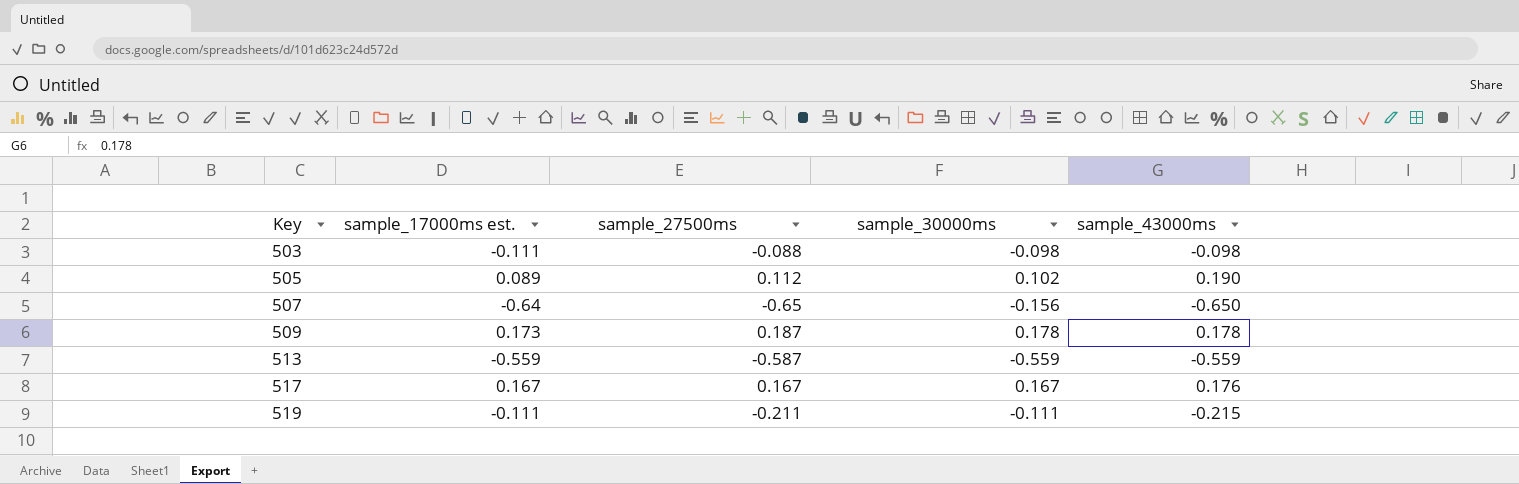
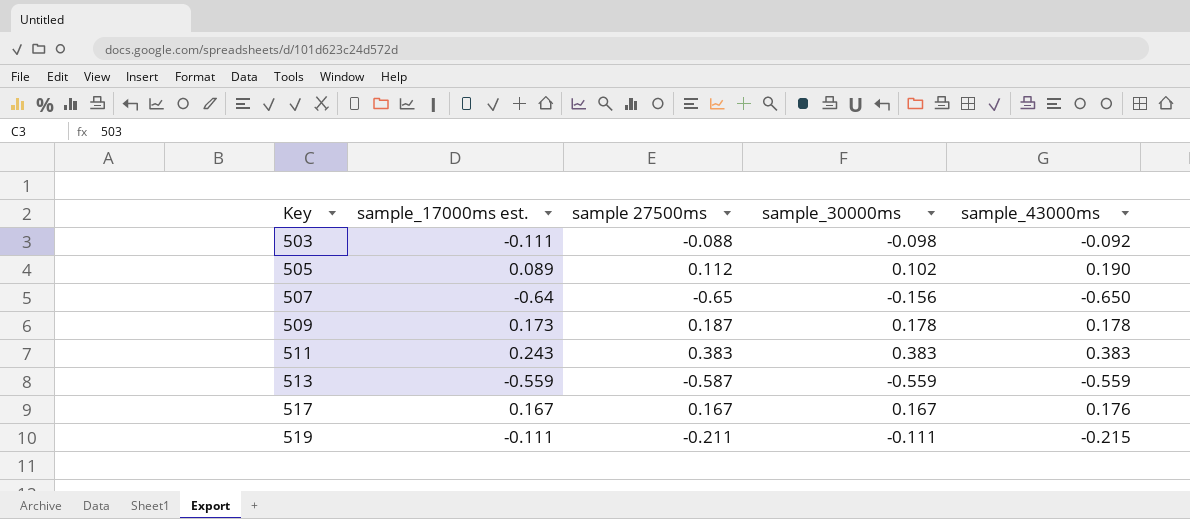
column name: sample_27500ms -> sample 27500ms
503 | sample_43000ms: -0.098 -> -0.092
row 511: none -> 0.243 | 0.383 | 0.383 | 0.383

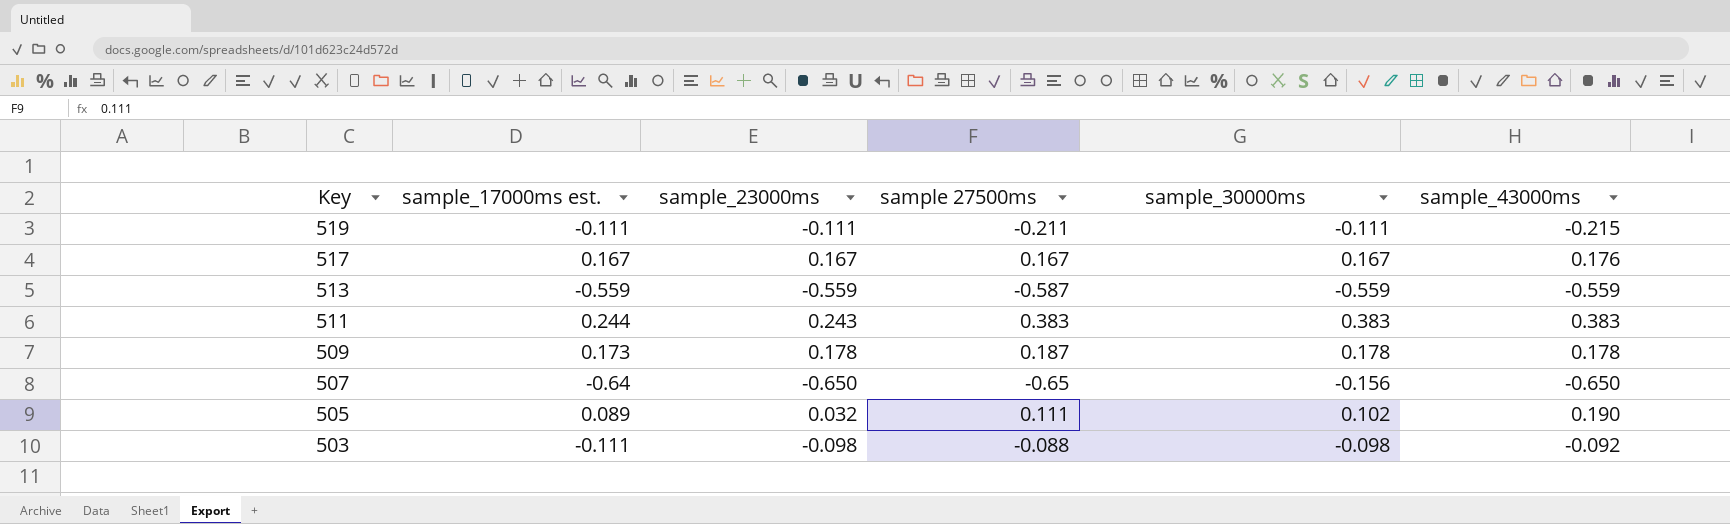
row order: Key ascending -> Key descending
column sample_23000ms | position: none -> 3
511 | sample_17000ms est.: 0.243 -> 0.244
505 | sample 27500ms: 0.112 -> 0.111

